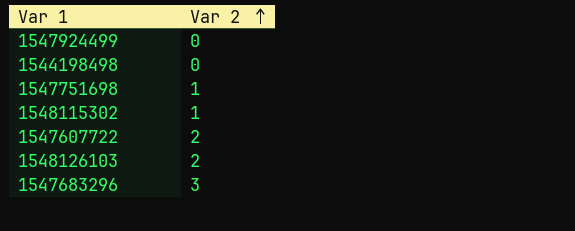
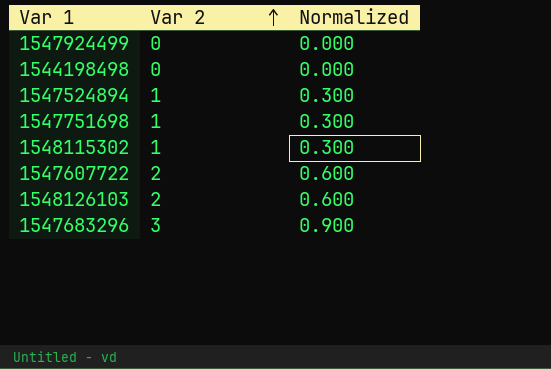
column Normalized | formula: none -> [Var 2] * 0.3
row 1547524894: none -> 1 | 0.300

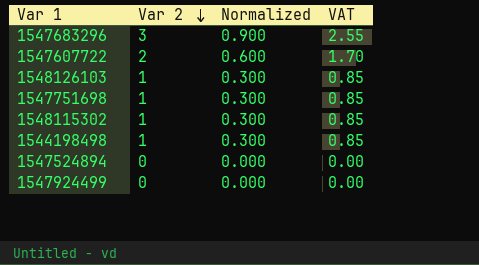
row order: Var 2 ascending -> Var 2 descending
column VAT | formula: none -> [Var 2] * 0.85
1548126103 | Var 2: 2 -> 1
1548126103 | Normalized: 0.600 -> 0.300
1544198498 | Var 2: 0 -> 1
1544198498 | Normalized: 0.000 -> 0.300
1547524894 | Var 2: 1 -> 0
1547524894 | Normalized: 0.300 -> 0.000

